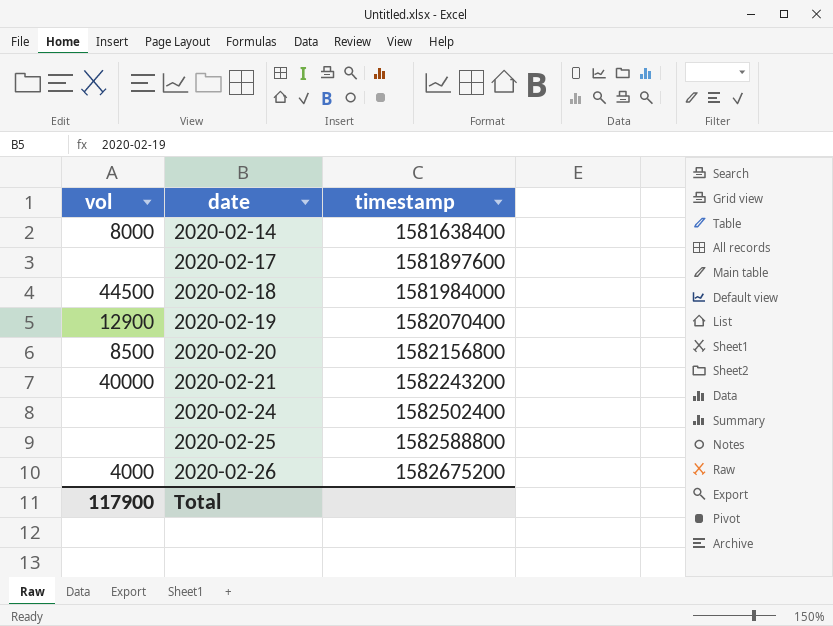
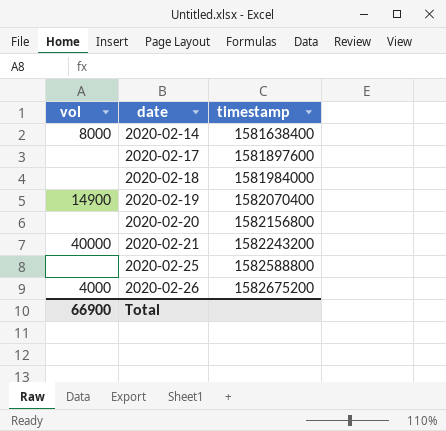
row 2020-02-24: none | 1582502400 -> none
2020-02-18 | vol: 44500 -> none
2020-02-19 | vol: 12900 -> 14900
2020-02-20 | vol: 8500 -> none
Total | vol: 117900 -> 66900

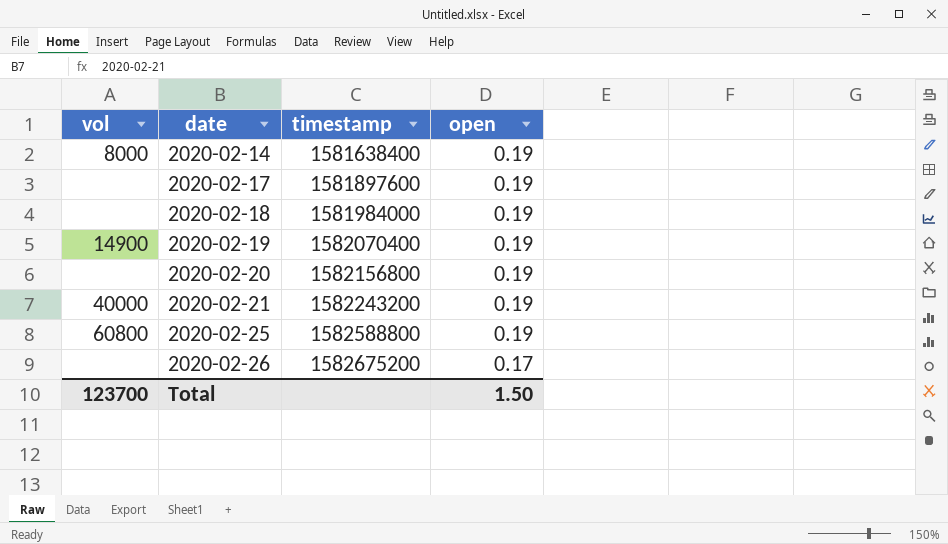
column open | position: none -> 4
2020-02-25 | vol: none -> 60800
2020-02-26 | vol: 4000 -> none
Total | vol: 66900 -> 123700

